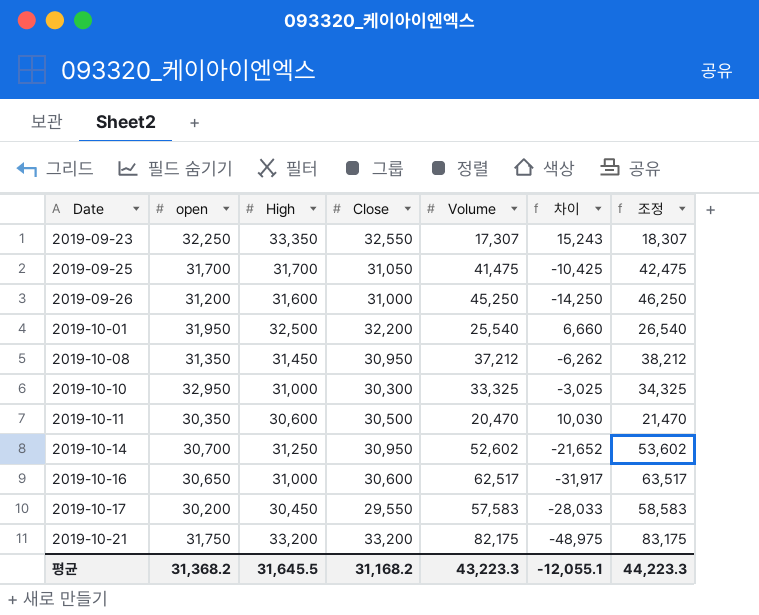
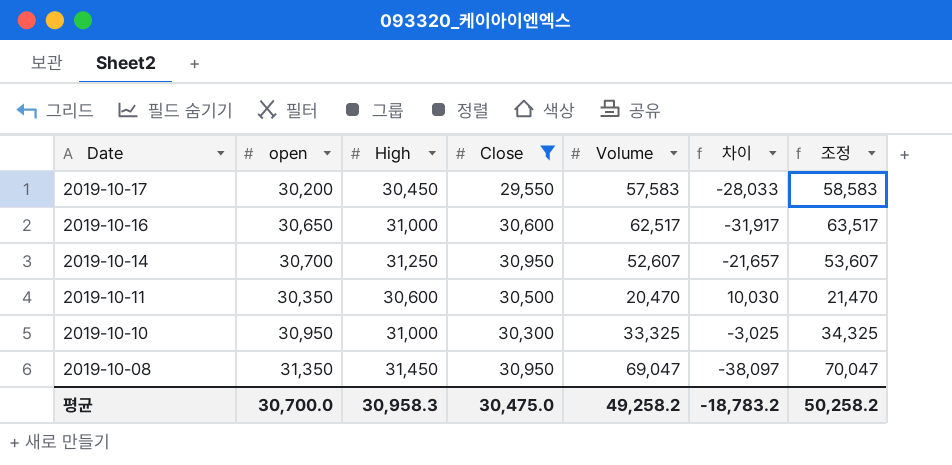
filter: none -> Close <= 30,950
row order: Date ascending -> Date descending
2019-10-14 | Volume: 52,602 -> 52,607
2019-10-14 | 차이: -21,652 -> -21,657
2019-10-14 | 조정: 53,602 -> 53,607
2019-10-10 | open: 32,950 -> 30,950
2019-10-08 | Volume: 37,212 -> 69,047
2019-10-08 | 차이: -6,262 -> -38,097
2019-10-08 | 조정: 38,212 -> 70,047
평균 | open: 31,368.2 -> 30,700.0
평균 | High: 31,645.5 -> 30,958.3
평균 | Close: 31,168.2 -> 30,475.0
평균 | Volume: 43,223.3 -> 49,258.2
평균 | 차이: -12,055.1 -> -18,783.2
평균 | 조정: 44,223.3 -> 50,258.2

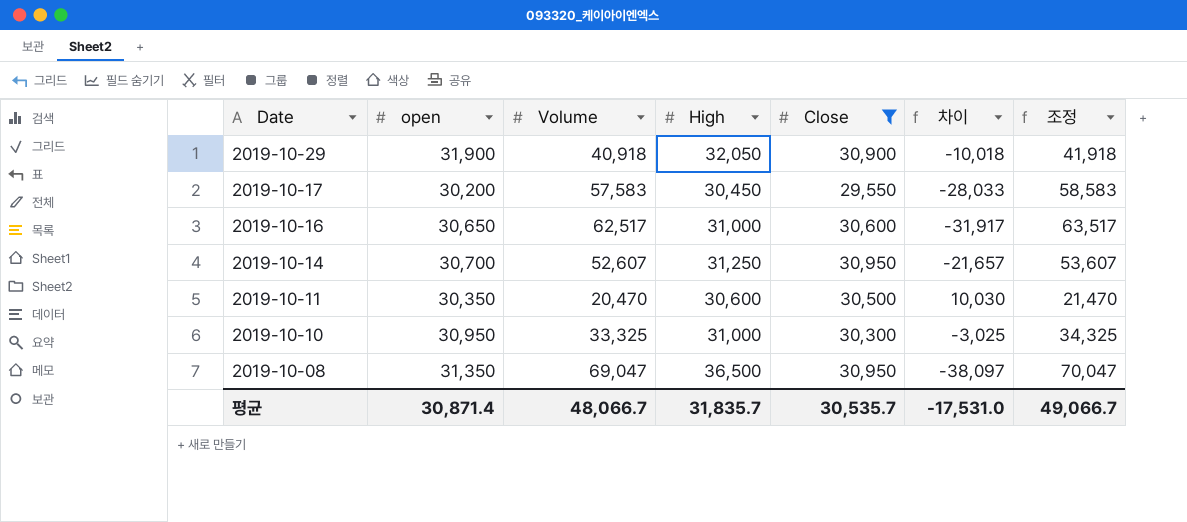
column Volume | position: 5 -> 3
row 2019-10-29: none -> 31,900 | 40,918 | 32,050 | 30,900 | -10,018 | 41,918
2019-10-08 | High: 31,450 -> 36,500
평균 | open: 30,700.0 -> 30,871.4
평균 | Volume: 49,258.2 -> 48,066.7
평균 | High: 30,958.3 -> 31,835.7
평균 | Close: 30,475.0 -> 30,535.7
평균 | 차이: -18,783.2 -> -17,531.0
평균 | 조정: 50,258.2 -> 49,066.7

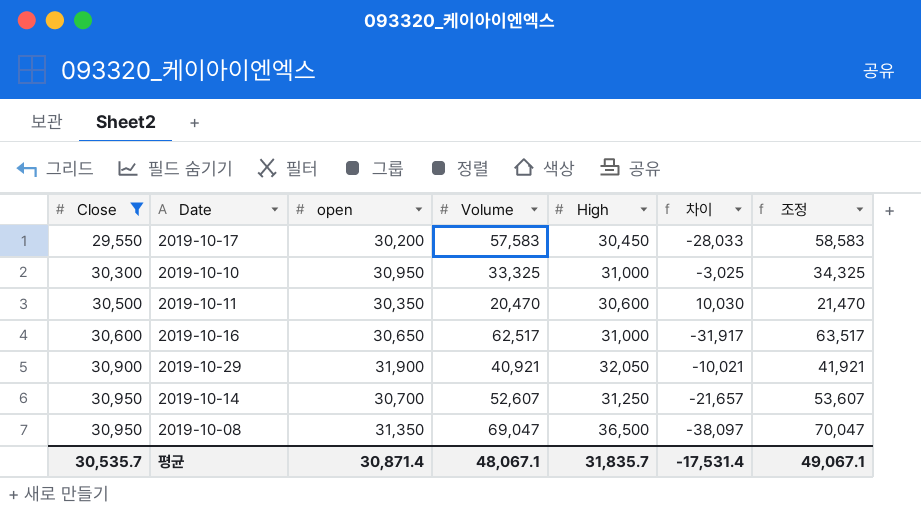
row order: Date descending -> Close ascending
column Close | position: 5 -> 1
2019-10-29 | Volume: 40,918 -> 40,921
2019-10-29 | 차이: -10,018 -> -10,021
2019-10-29 | 조정: 41,918 -> 41,921
평균 | Volume: 48,066.7 -> 48,067.1
평균 | 차이: -17,531.0 -> -17,531.4
평균 | 조정: 49,066.7 -> 49,067.1

